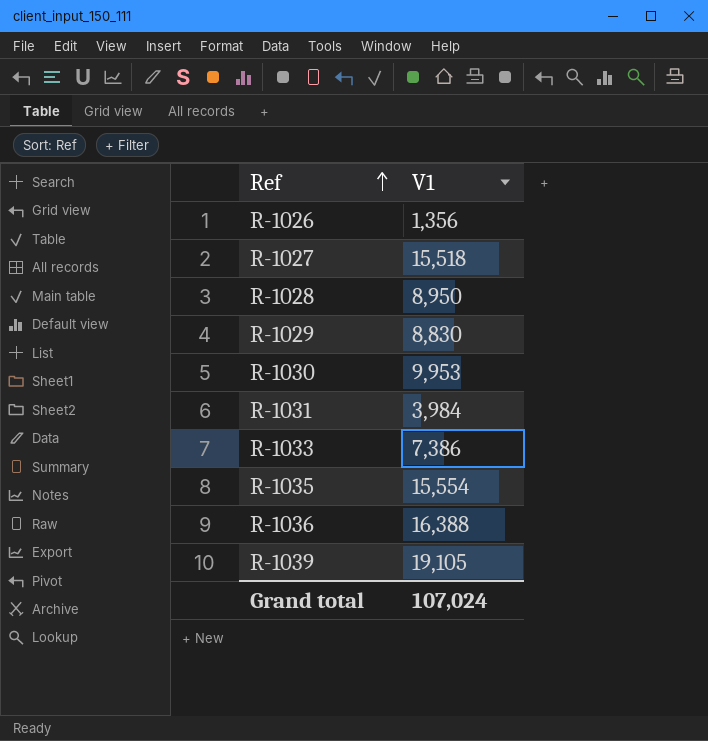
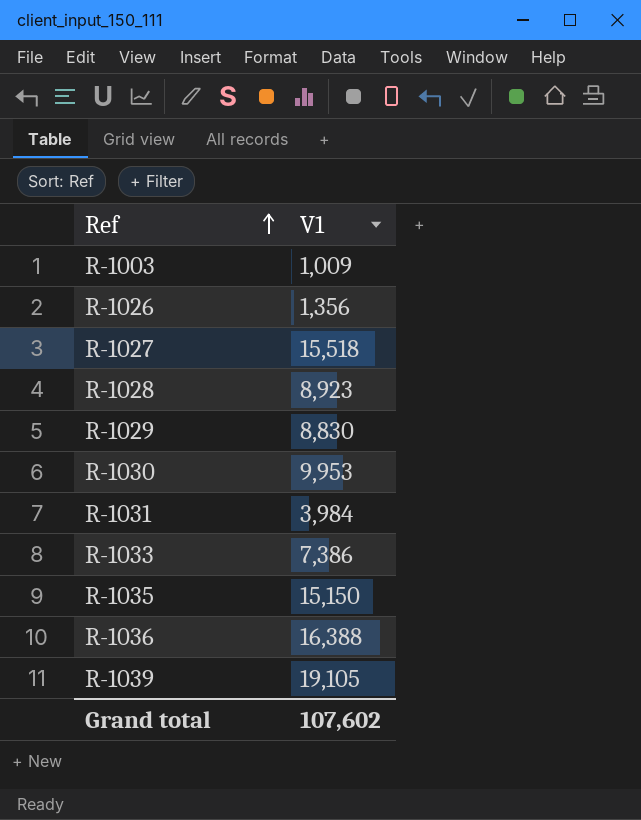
row R-1003: none -> 1,009
R-1028 | V1: 8,950 -> 8,923
R-1035 | V1: 15,554 -> 15,150
Grand total | V1: 107,024 -> 107,602

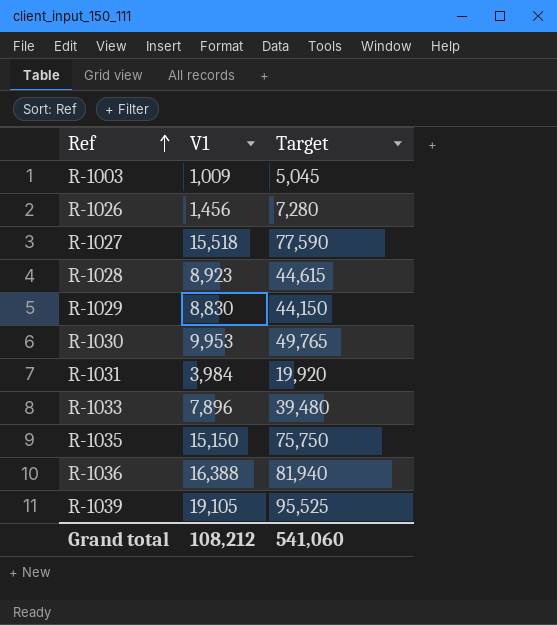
column Target | formula: none -> [V1] * 5
R-1026 | V1: 1,356 -> 1,456
R-1033 | V1: 7,386 -> 7,896
Grand total | V1: 107,602 -> 108,212

